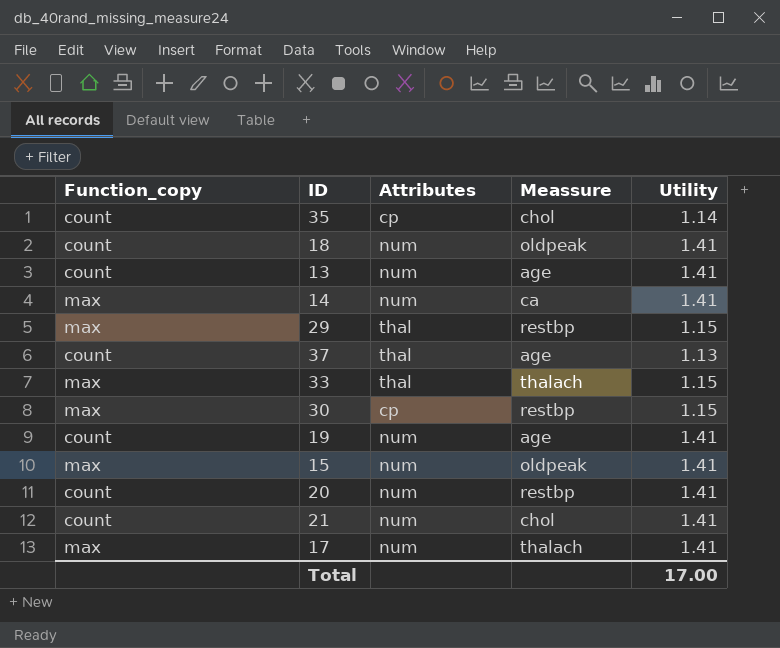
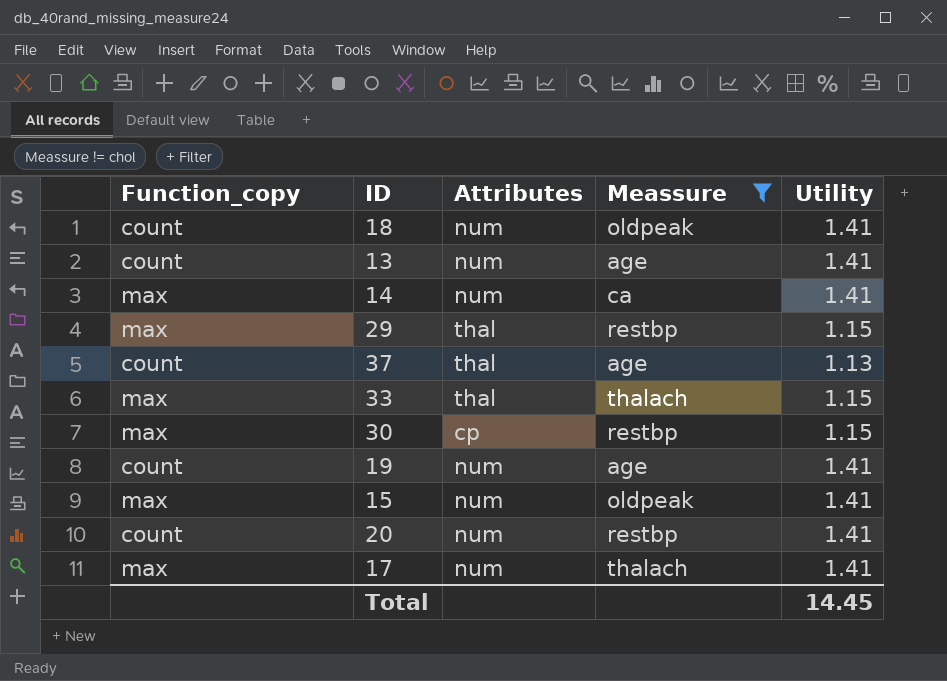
filter: none -> Meassure != chol
Total | Utility: 17.00 -> 14.45

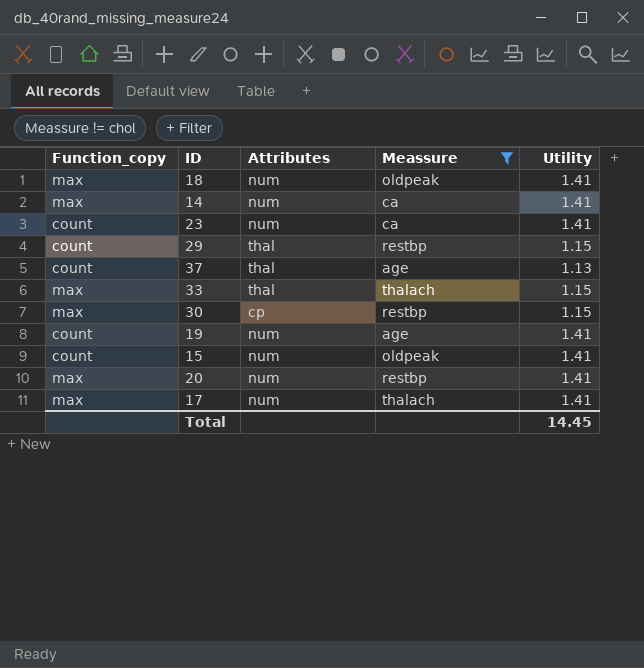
row 13: count | num | age | 1.41 -> none
18 | Function_copy: count -> max
row 23: none -> count | num | ca | 1.41
29 | Function_copy: max -> count
15 | Function_copy: max -> count
20 | Function_copy: count -> max

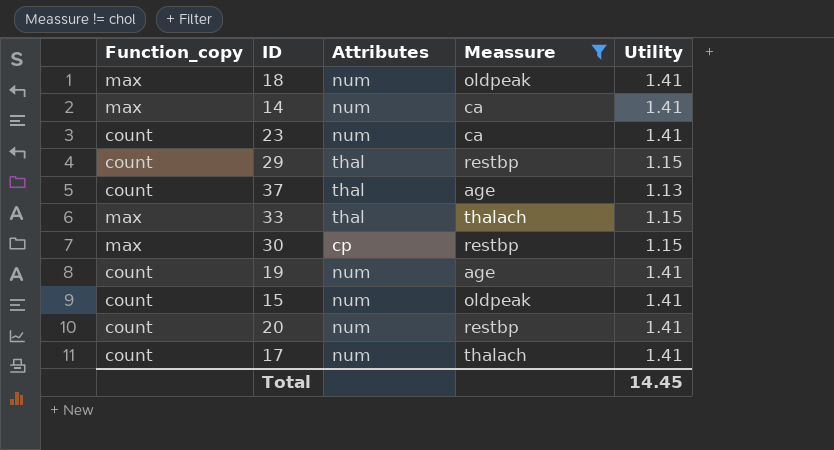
20 | Function_copy: max -> count
17 | Function_copy: max -> count

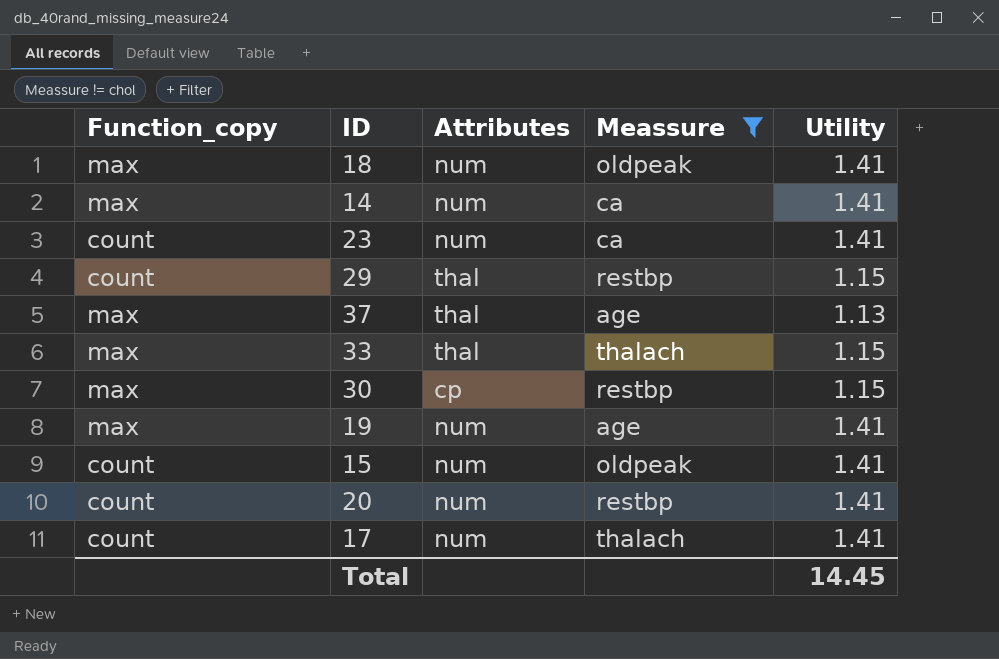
37 | Function_copy: count -> max
19 | Function_copy: count -> max

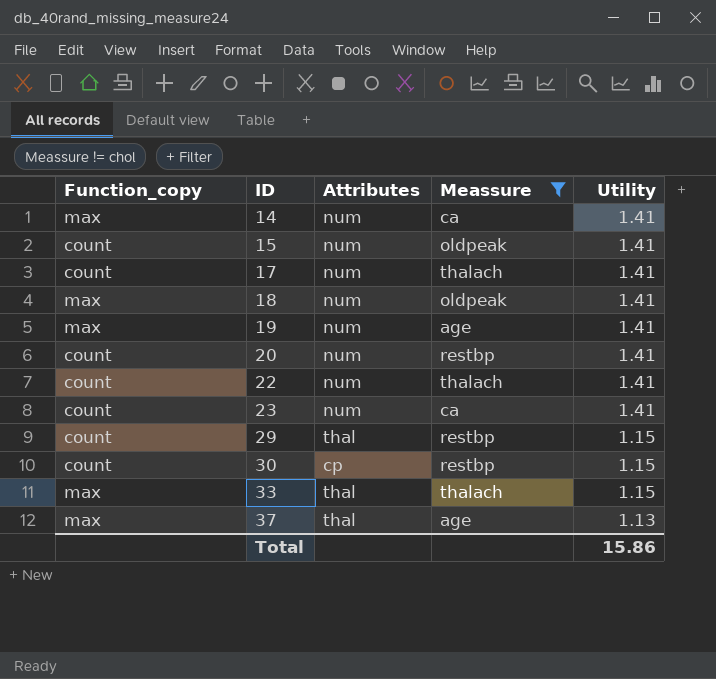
row order: none -> ID ascending
row 22: none -> count | num | thalach | 1.41
30 | Function_copy: max -> count
Total | Utility: 14.45 -> 15.86

